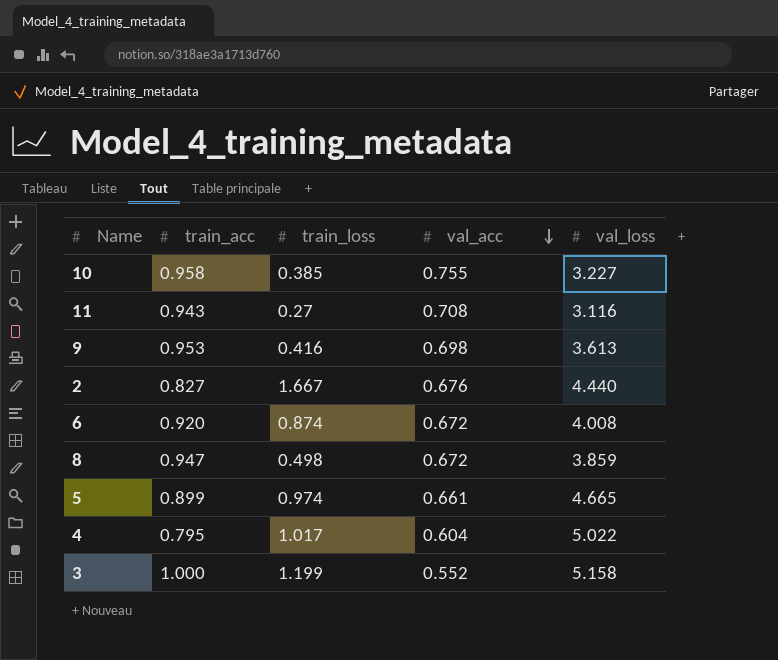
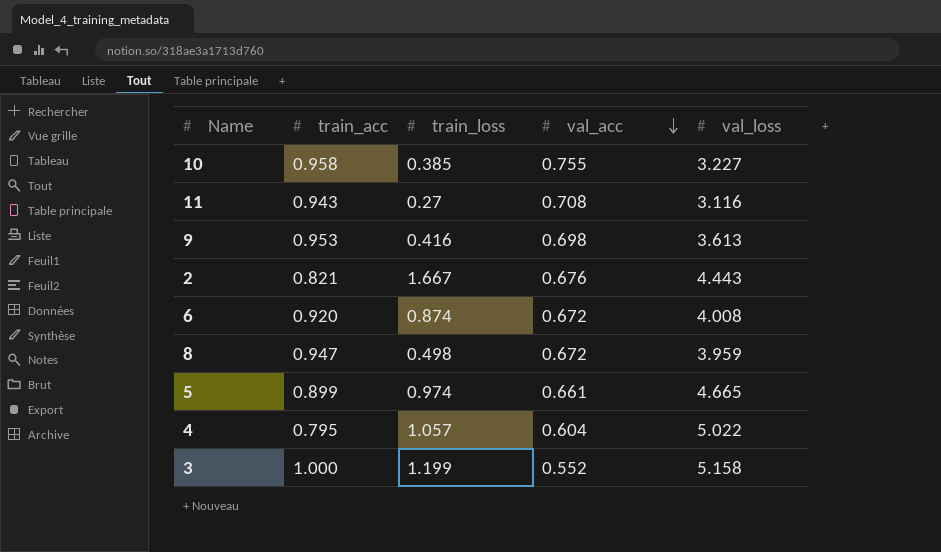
2 | train_acc: 0.827 -> 0.821
2 | val_loss: 4.440 -> 4.443
8 | val_loss: 3.859 -> 3.959
4 | train_loss: 1.017 -> 1.057

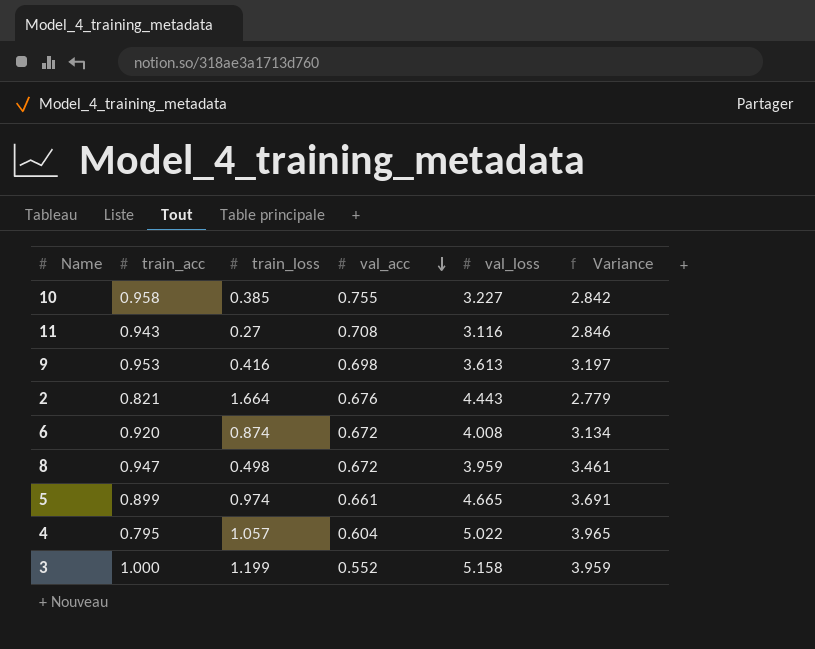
column Variance | formula: none -> [val_loss] - [train_loss]
2 | train_loss: 1.667 -> 1.664

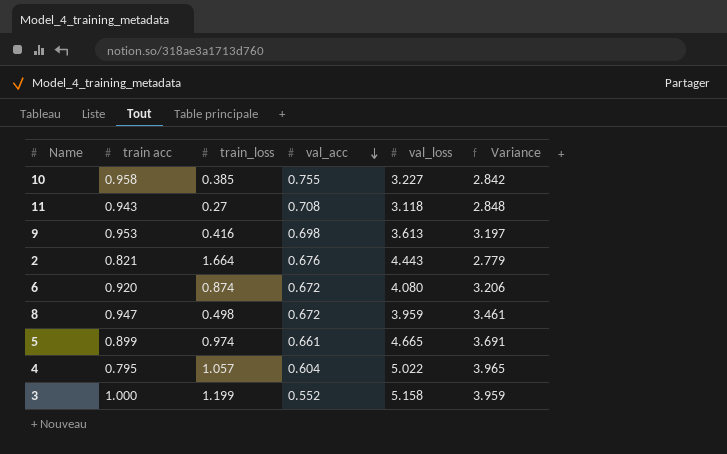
column name: train_acc -> train acc
11 | val_loss: 3.116 -> 3.118
11 | Variance: 2.846 -> 2.848
6 | val_loss: 4.008 -> 4.080
6 | Variance: 3.134 -> 3.206

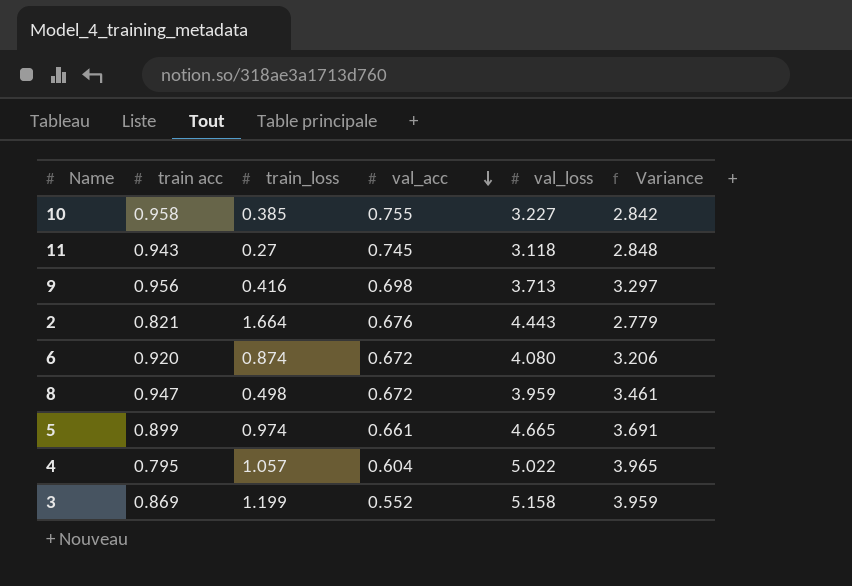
11 | val_acc: 0.708 -> 0.745
9 | train acc: 0.953 -> 0.956
9 | val_loss: 3.613 -> 3.713
9 | Variance: 3.197 -> 3.297
3 | train acc: 1.000 -> 0.869

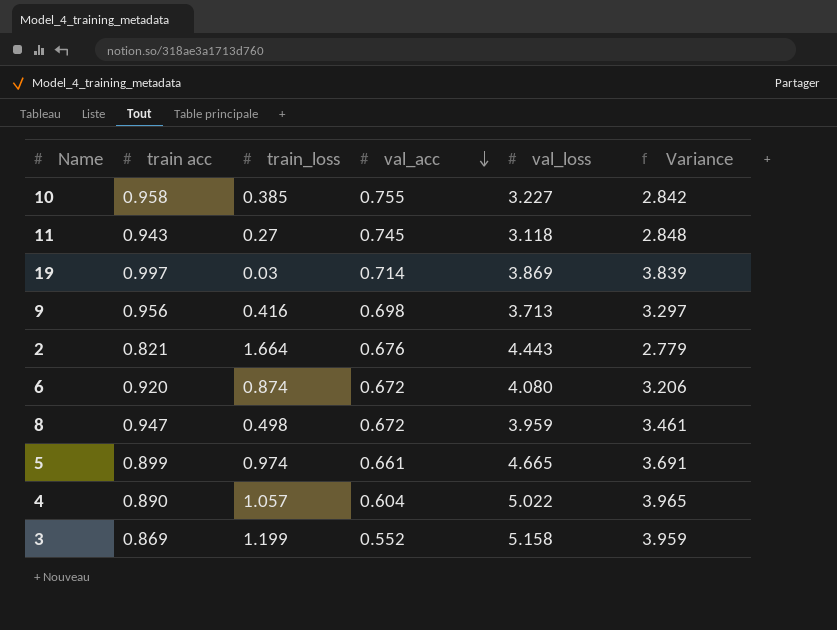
row 19: none -> 0.997 | 0.03 | 0.714 | 3.869 | 3.839
4 | train acc: 0.795 -> 0.890

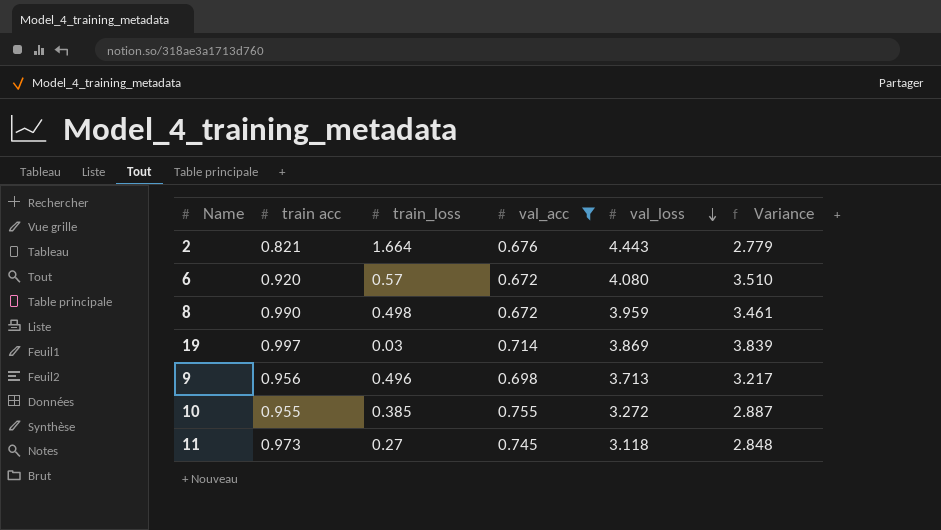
filter: none -> val_acc >= 0.672
row order: val_acc descending -> val_loss descending
6 | train_loss: 0.874 -> 0.57
6 | Variance: 3.206 -> 3.510
8 | train acc: 0.947 -> 0.990
9 | train_loss: 0.416 -> 0.496
9 | Variance: 3.297 -> 3.217
10 | train acc: 0.958 -> 0.955
10 | val_loss: 3.227 -> 3.272
10 | Variance: 2.842 -> 2.887
11 | train acc: 0.943 -> 0.973

